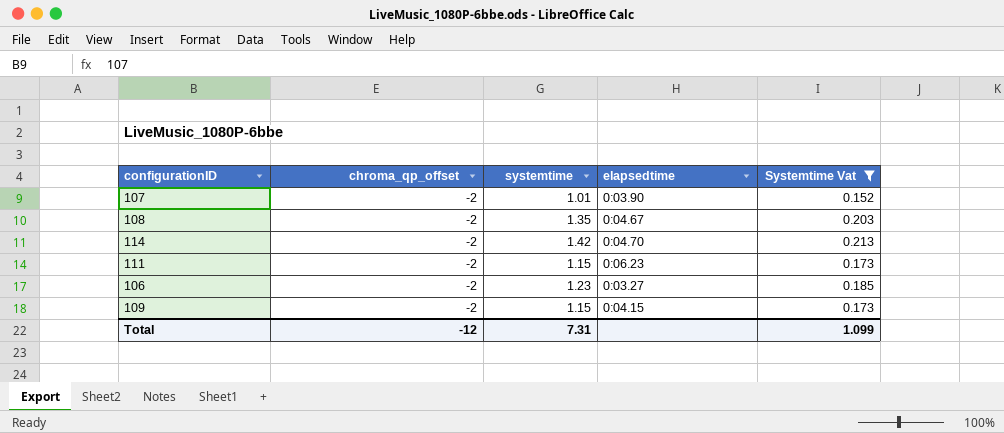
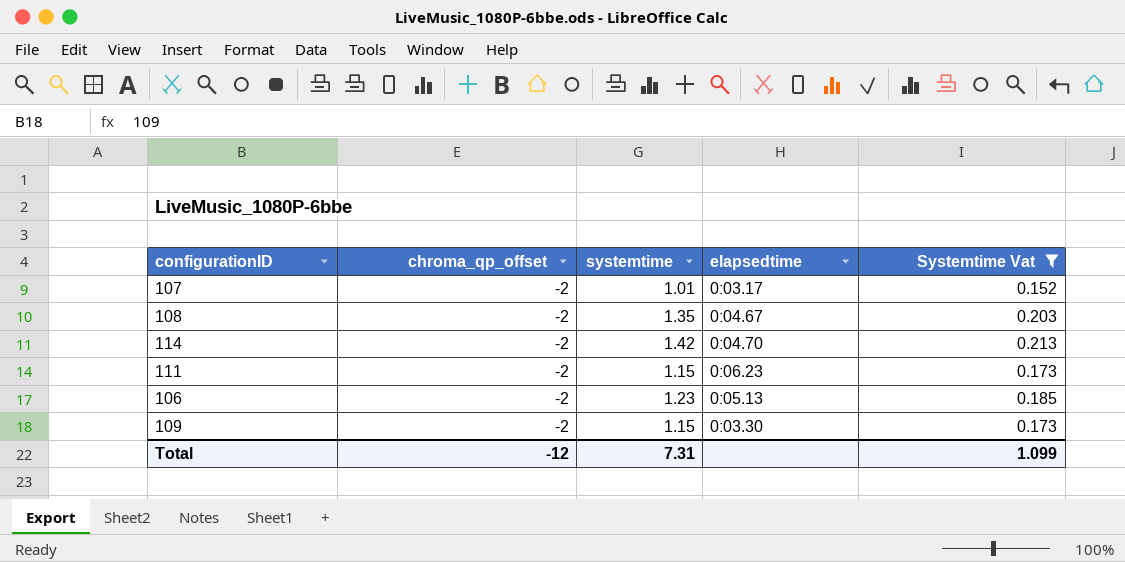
107 | elapsedtime: 0:03.90 -> 0:03.17
106 | elapsedtime: 0:03.27 -> 0:05.13
109 | elapsedtime: 0:04.15 -> 0:03.30

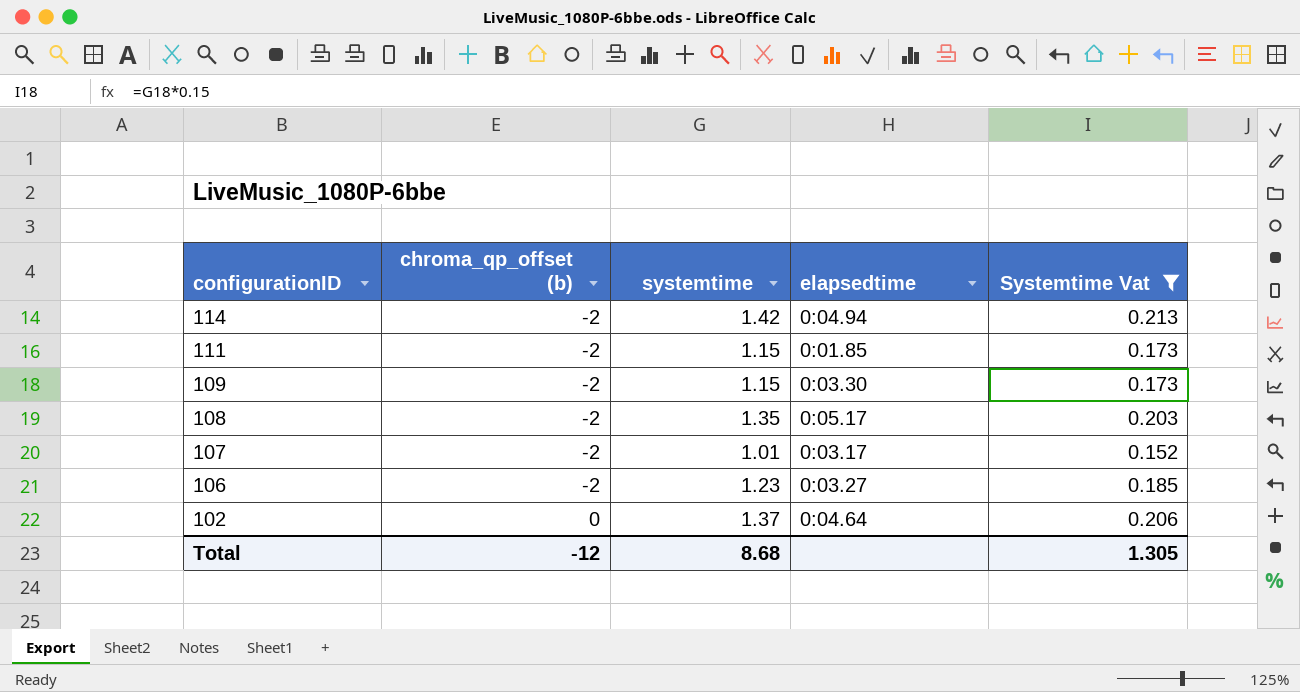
row order: none -> configurationID descending
column name: chroma_qp_offset -> chroma_qp_offset (b)
114 | elapsedtime: 0:04.70 -> 0:04.94
111 | elapsedtime: 0:06.23 -> 0:01.85
108 | elapsedtime: 0:04.67 -> 0:05.17
106 | elapsedtime: 0:05.13 -> 0:03.27
row 102: none -> 0 | 1.37 | 0:04.64 | 0.206
Total | systemtime: 7.31 -> 8.68
Total | Systemtime Vat: 1.099 -> 1.305

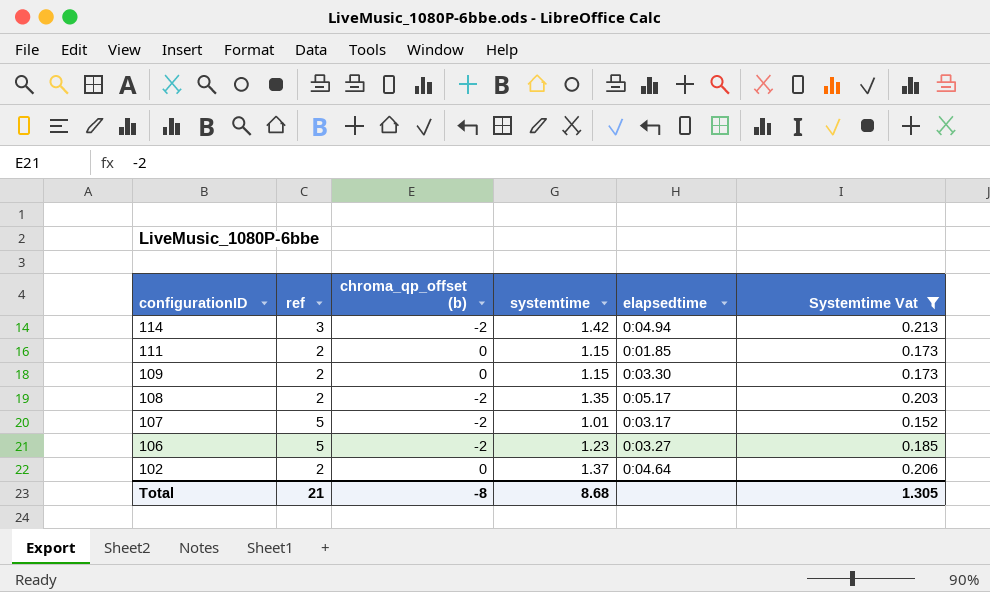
column ref | position: none -> 2
111 | chroma_qp_offset (b): -2 -> 0
109 | chroma_qp_offset (b): -2 -> 0
Total | chroma_qp_offset (b): -12 -> -8

